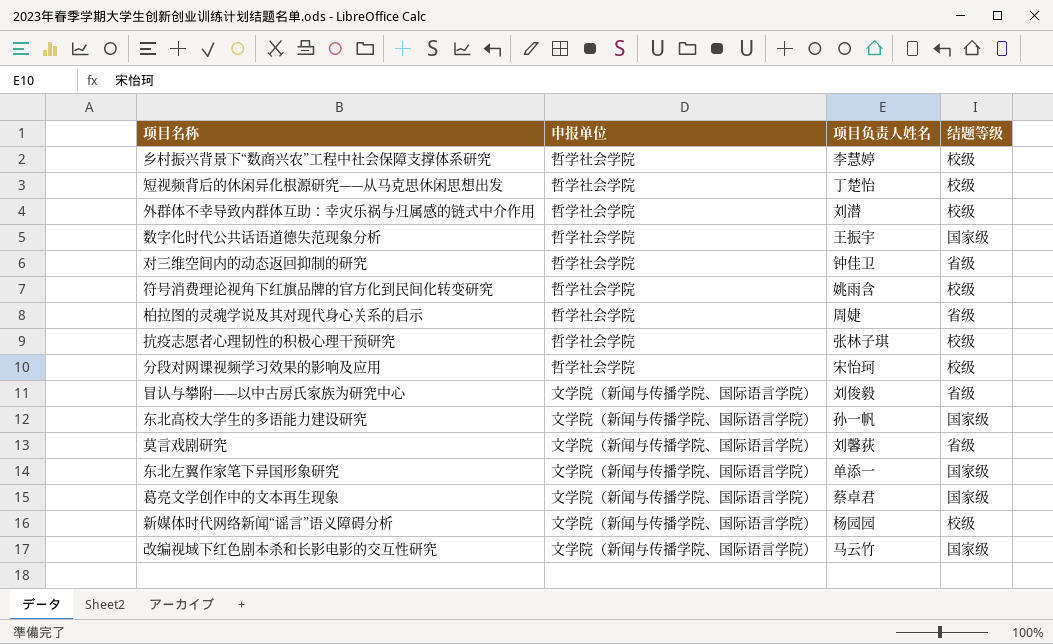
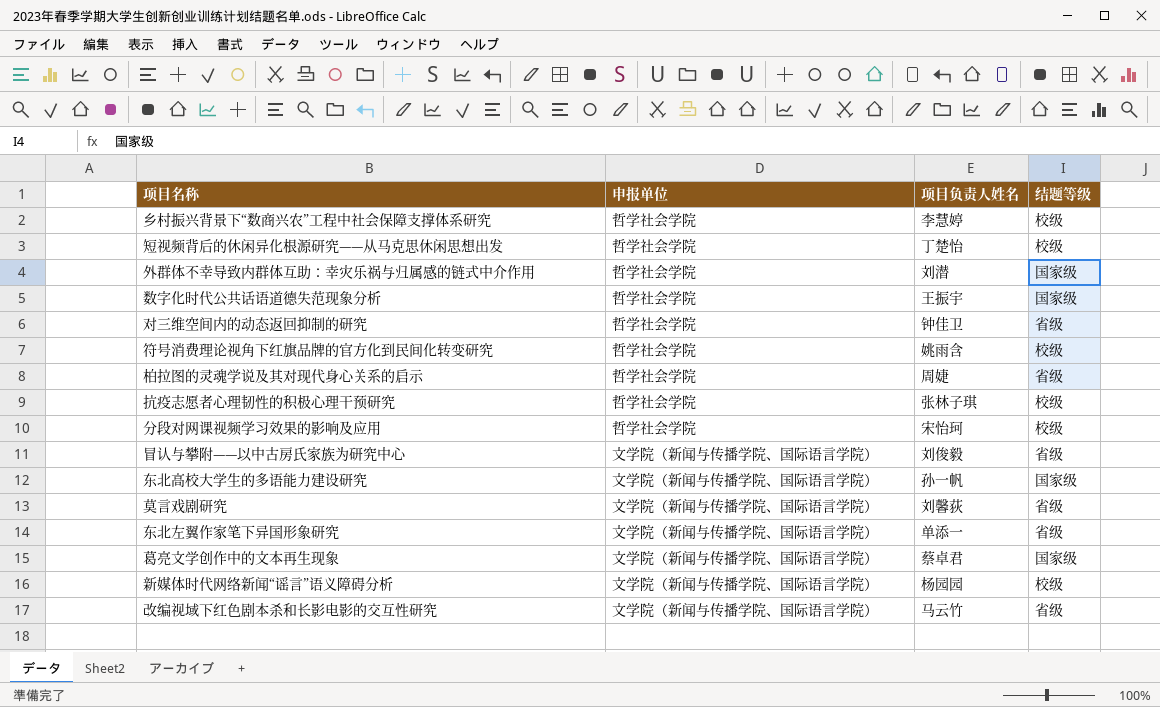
外群体不幸导致内群体互助：幸灾乐祸与归属感的链式中介作用 | 结题等级: 校级 -> 国家级
东北左翼作家笔下异国形象研究 | 结题等级: 国家级 -> 省级
改编视域下红色剧本杀和长影电影的交互性研究 | 结题等级: 国家级 -> 省级

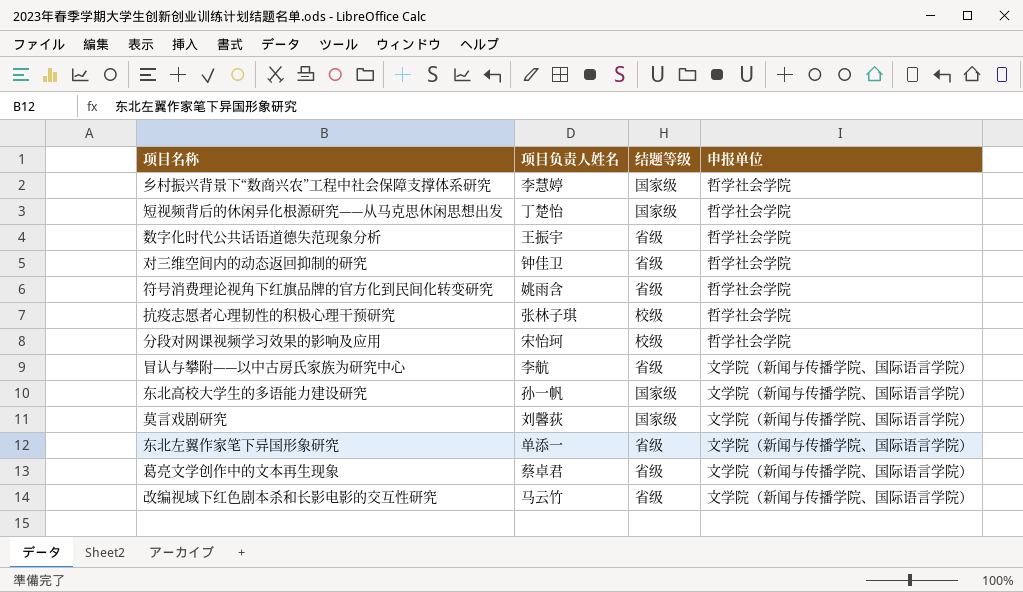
column 申报单位 | position: 2 -> 4
row 外群体不幸导致内群体互助：幸灾乐祸与归属感的链式中介作用: 哲学社会学院 | 刘潜 | 国家级 -> none
row 柏拉图的灵魂学说及其对现代身心关系的启示: 哲学社会学院 | 周婕 | 省级 -> none
row 新媒体时代网络新闻“谣言”语义障碍分析: 文学院（新闻与传播学院、国际语言学院） | 杨园园 | 校级 -> none
乡村振兴背景下“数商兴农”工程中社会保障支撑体系研究 | 结题等级: 校级 -> 国家级
短视频背后的休闲异化根源研究——从马克思休闲思想出发 | 结题等级: 校级 -> 国家级
数字化时代公共话语道德失范现象分析 | 结题等级: 国家级 -> 省级
符号消费理论视角下红旗品牌的官方化到民间化转变研究 | 结题等级: 校级 -> 省级
冒认与攀附——以中古房氏家族为研究中心 | 项目负责人姓名: 刘俊毅 -> 李航
莫言戏剧研究 | 结题等级: 省级 -> 国家级
葛亮文学创作中的文本再生现象 | 结题等级: 国家级 -> 省级

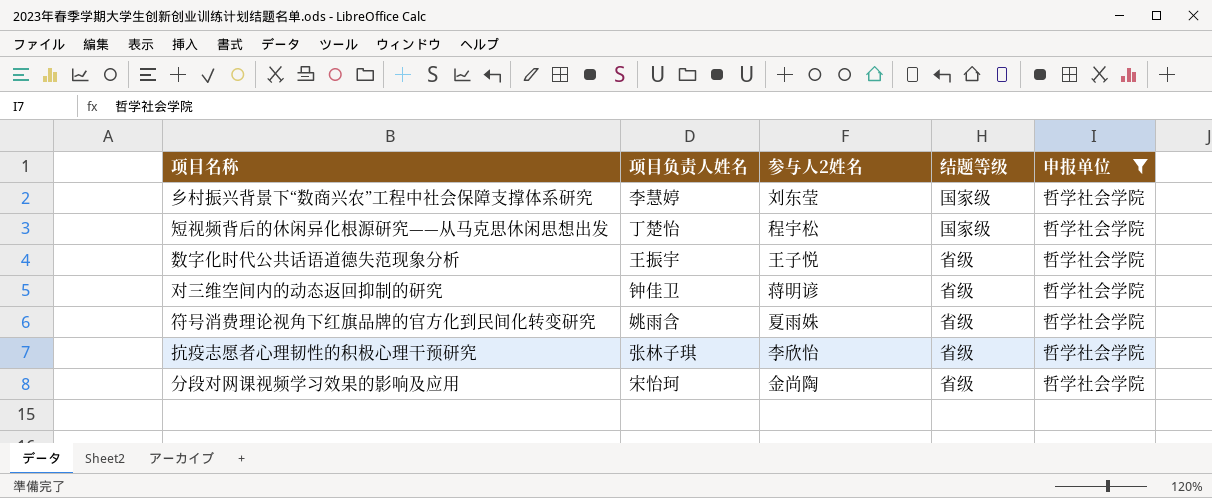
filter: none -> 申报单位 = 哲学社会学院
column 参与人2姓名 | position: none -> 3
抗疫志愿者心理韧性的积极心理干预研究 | 结题等级: 校级 -> 省级
分段对网课视频学习效果的影响及应用 | 结题等级: 校级 -> 省级

